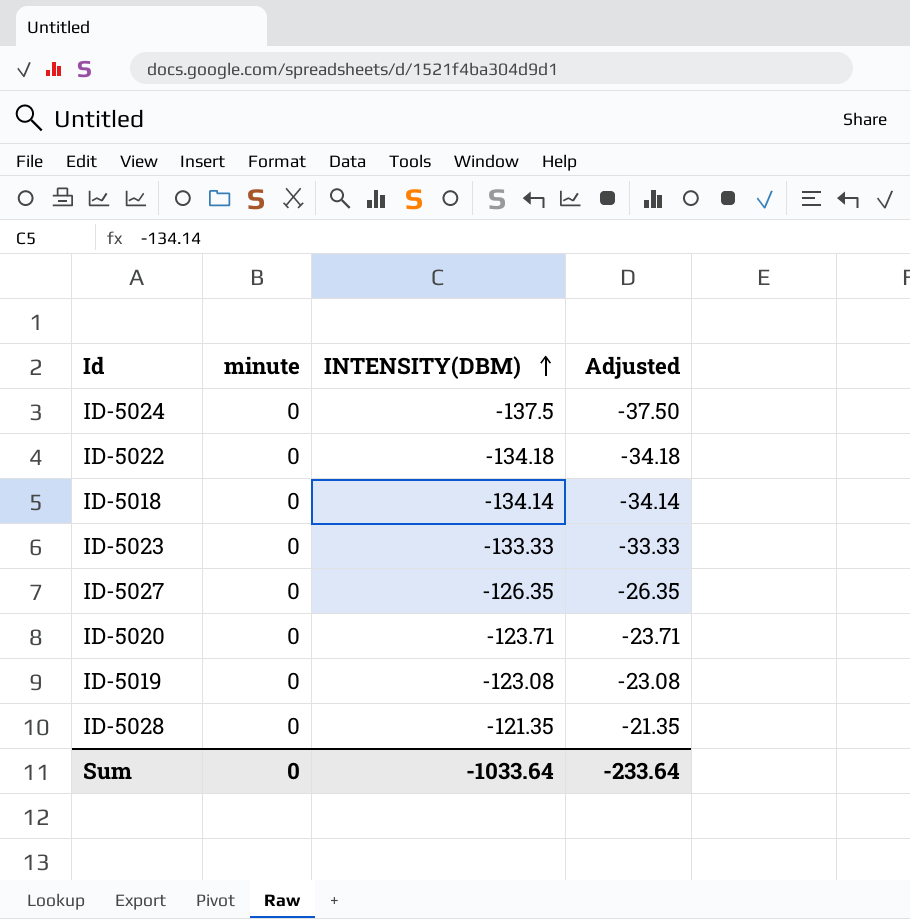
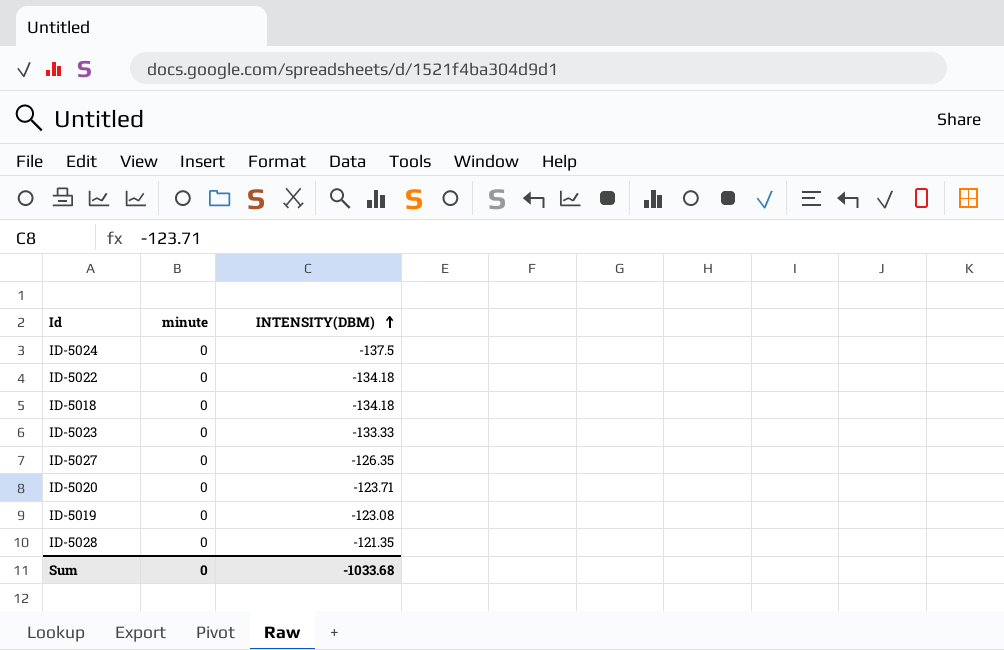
column Adjusted | formula: [INTENSITY(DBM)] + 100 -> none
ID-5018 | INTENSITY(DBM): -134.14 -> -134.18
Sum | INTENSITY(DBM): -1033.64 -> -1033.68

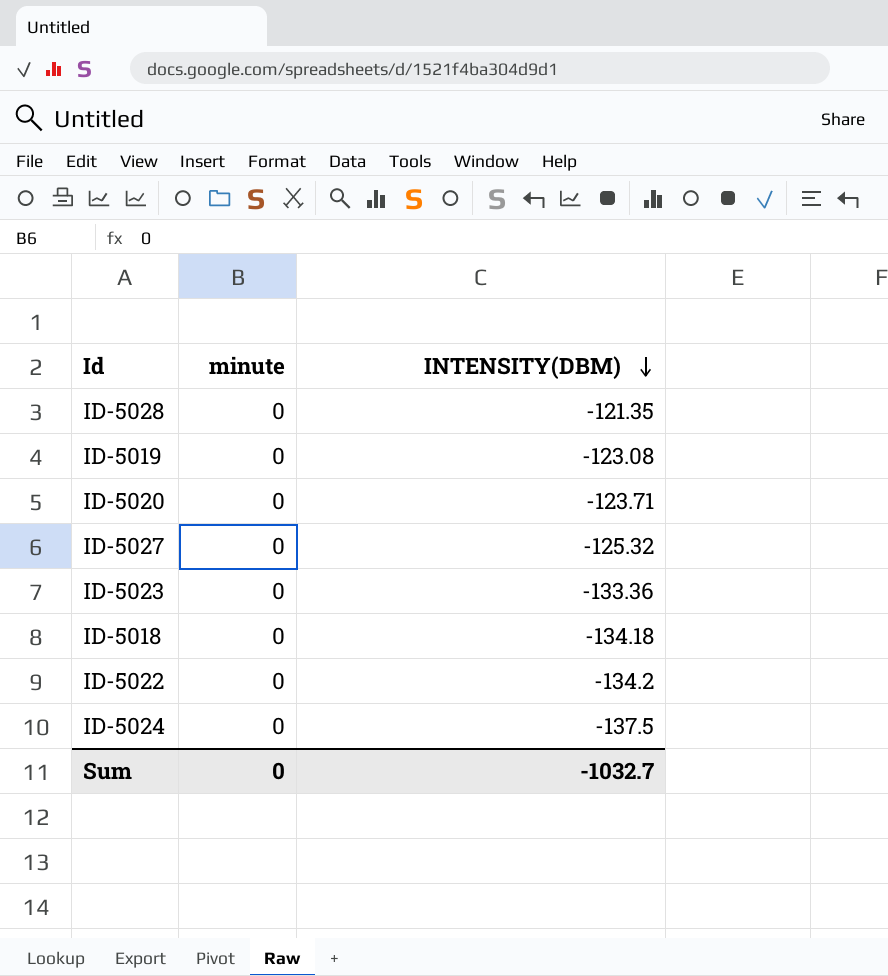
row order: INTENSITY(DBM) ascending -> INTENSITY(DBM) descending
ID-5027 | INTENSITY(DBM): -126.35 -> -125.32
ID-5023 | INTENSITY(DBM): -133.33 -> -133.36
ID-5022 | INTENSITY(DBM): -134.18 -> -134.2
Sum | INTENSITY(DBM): -1033.68 -> -1032.7

